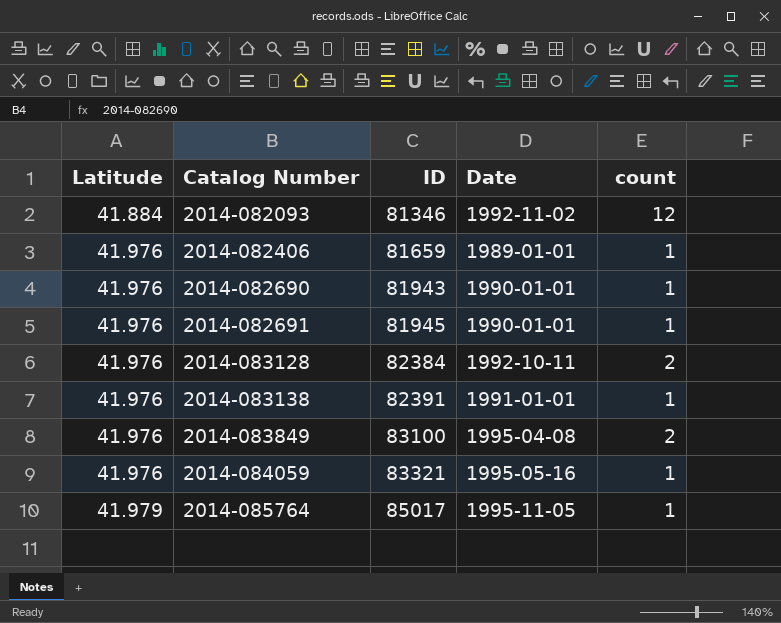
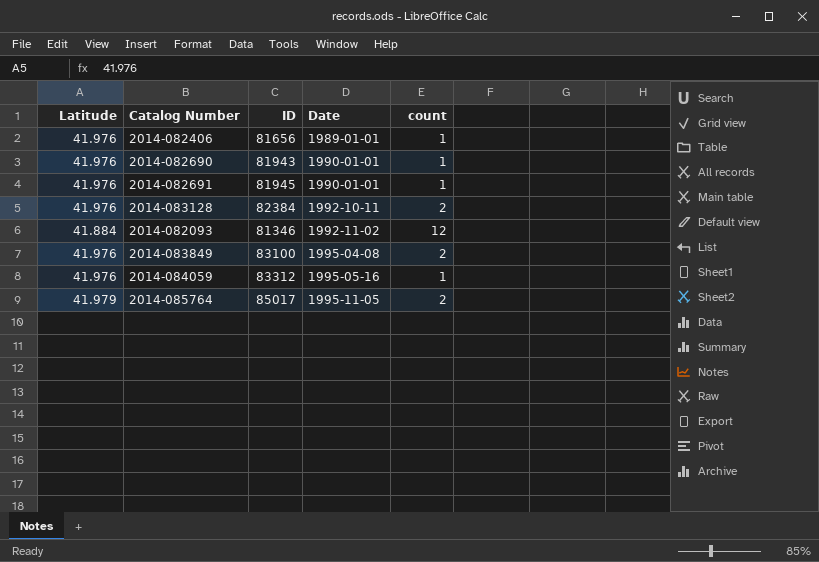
row order: Latitude ascending -> Date ascending
row 2014-083138: 41.976 | 82391 | 1991-01-01 | 1 -> none
2014-082406 | ID: 81659 -> 81656
2014-084059 | ID: 83321 -> 83312
2014-085764 | count: 1 -> 2

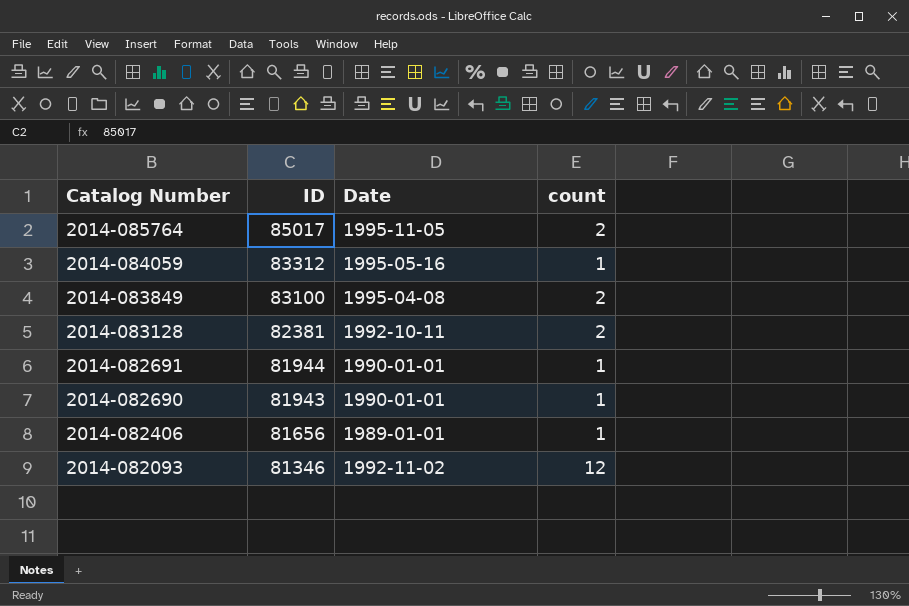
row order: Date ascending -> Catalog Number descending
column Latitude | position: 1 -> none
2014-083128 | ID: 82384 -> 82381
2014-082691 | ID: 81945 -> 81944

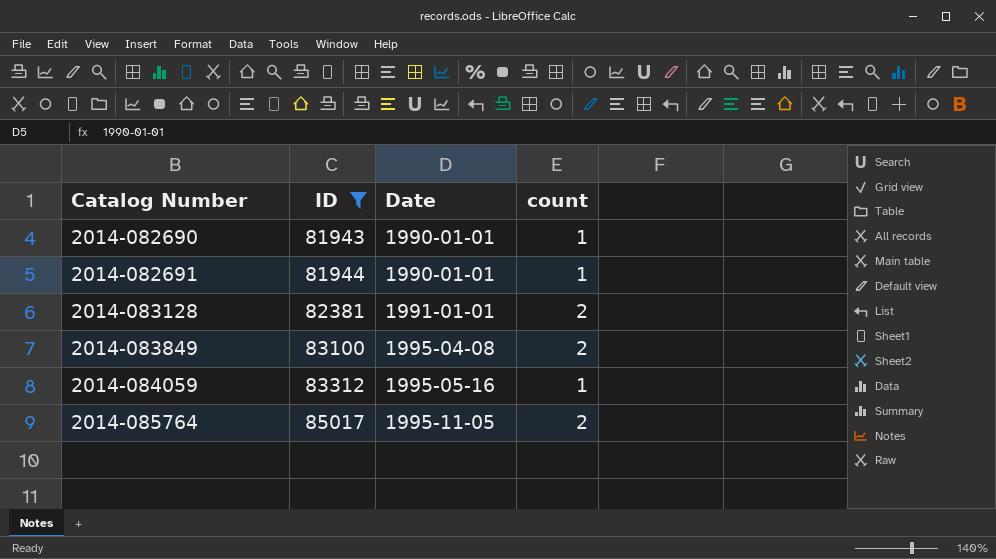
filter: none -> ID >= 81943
row order: Catalog Number descending -> Catalog Number ascending
2014-083128 | Date: 1992-10-11 -> 1991-01-01

